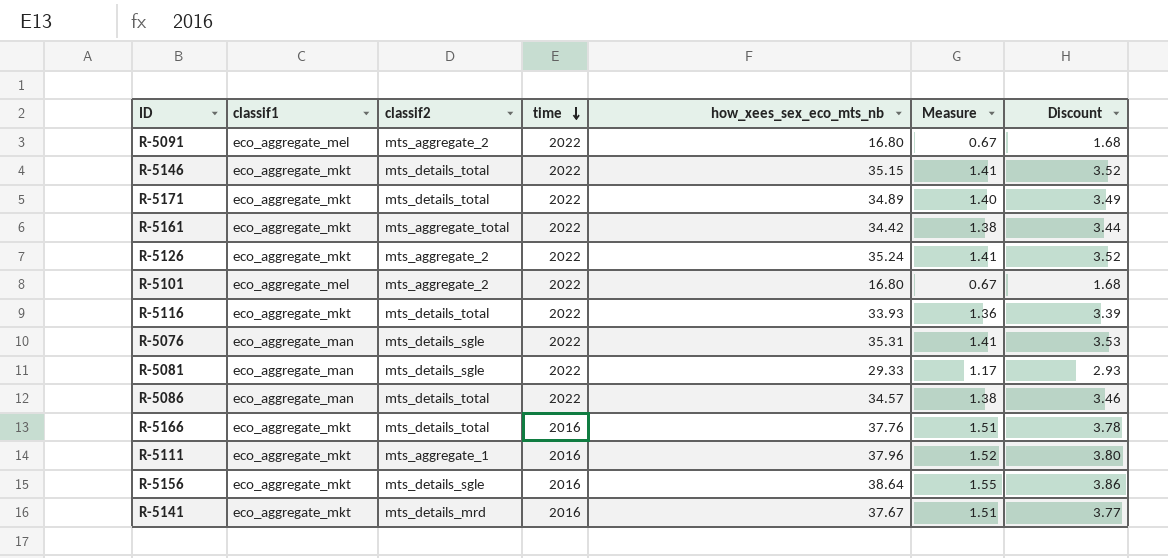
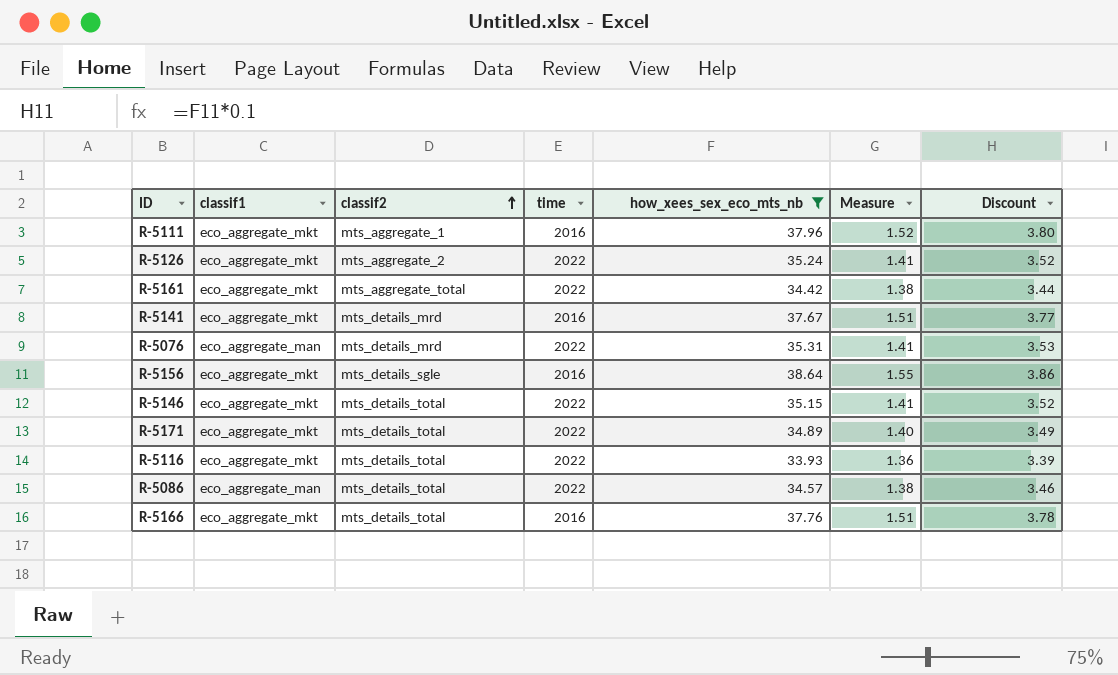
filter: none -> how_xees_sex_eco_mts_nb >= 33.93
row order: time descending -> classif2 ascending
R-5076 | classif2: mts_details_sgle -> mts_details_mrd

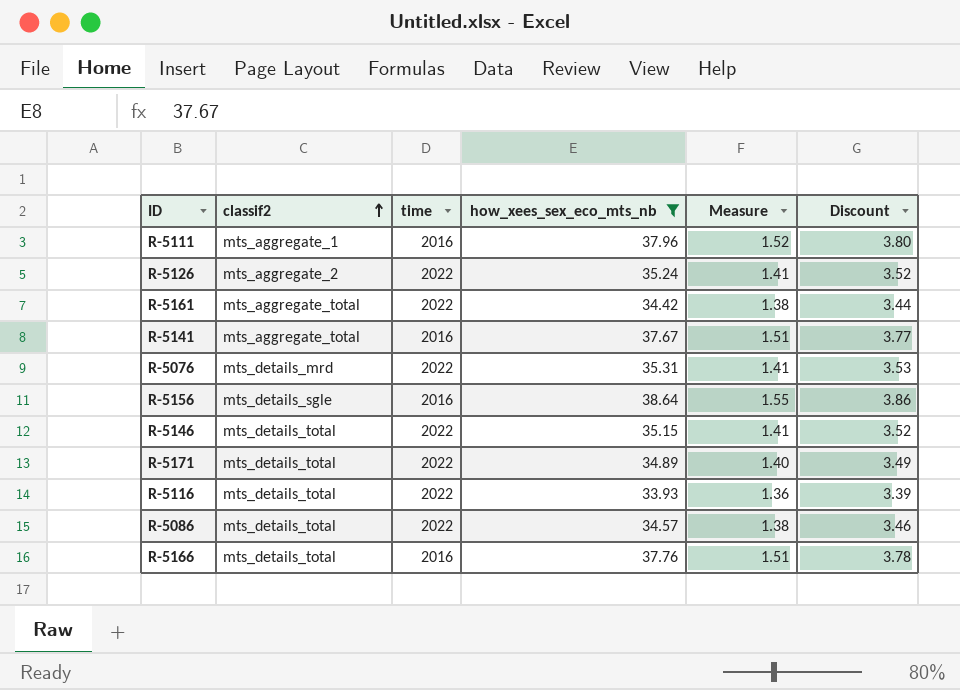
column classif1 | position: 2 -> none
R-5141 | classif2: mts_details_mrd -> mts_aggregate_total

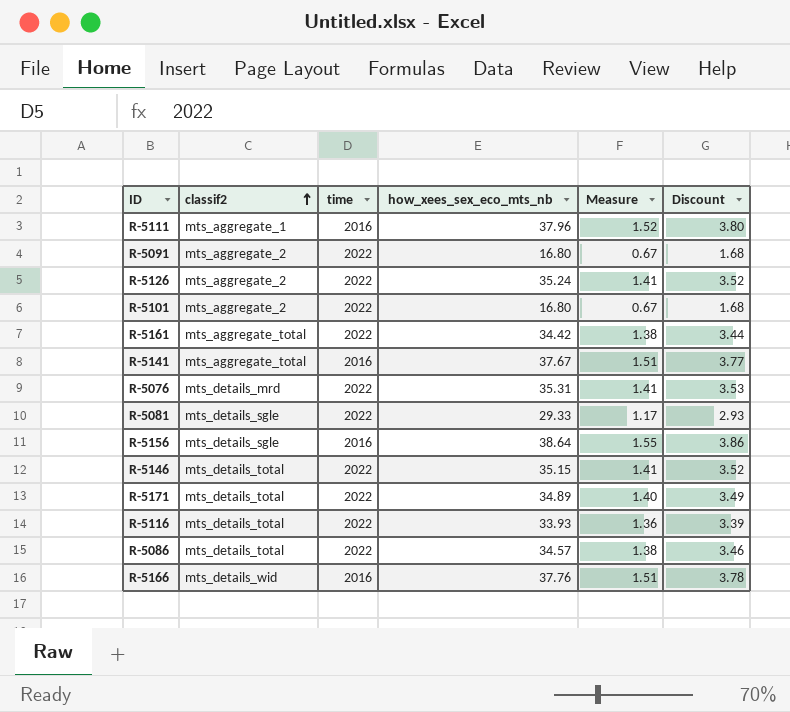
filter: how_xees_sex_eco_mts_nb >= 33.93 -> none
R-5166 | classif2: mts_details_total -> mts_details_wid

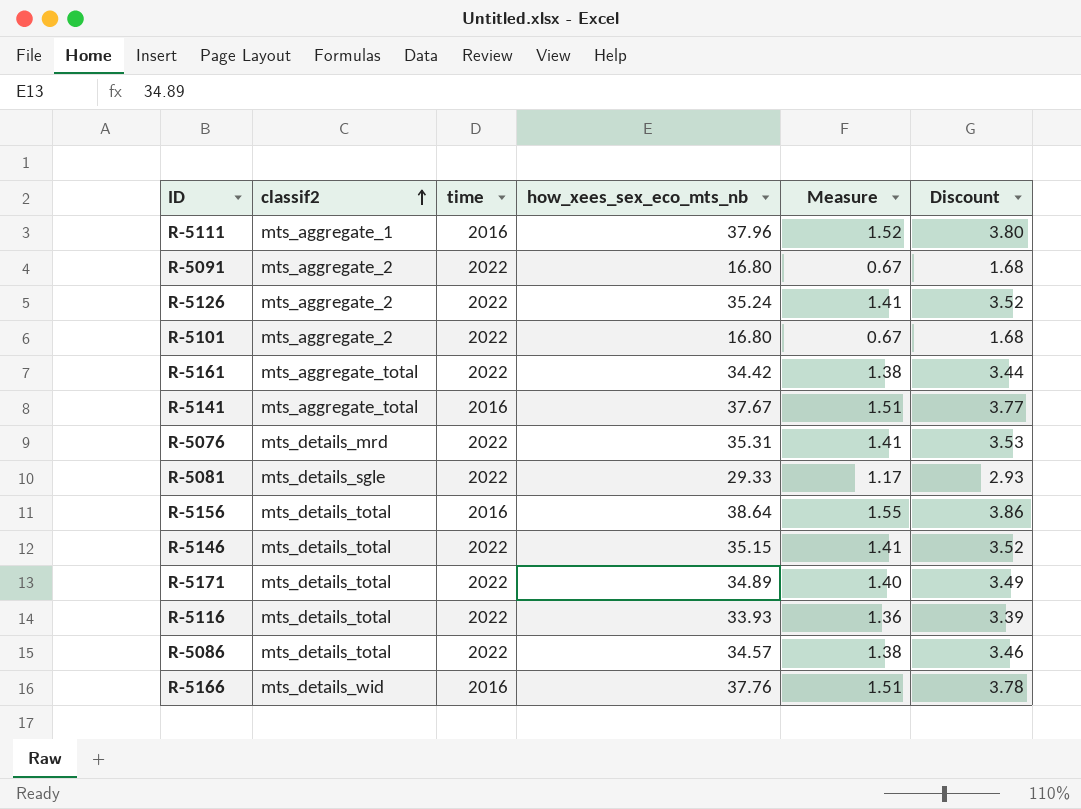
R-5156 | classif2: mts_details_sgle -> mts_details_total

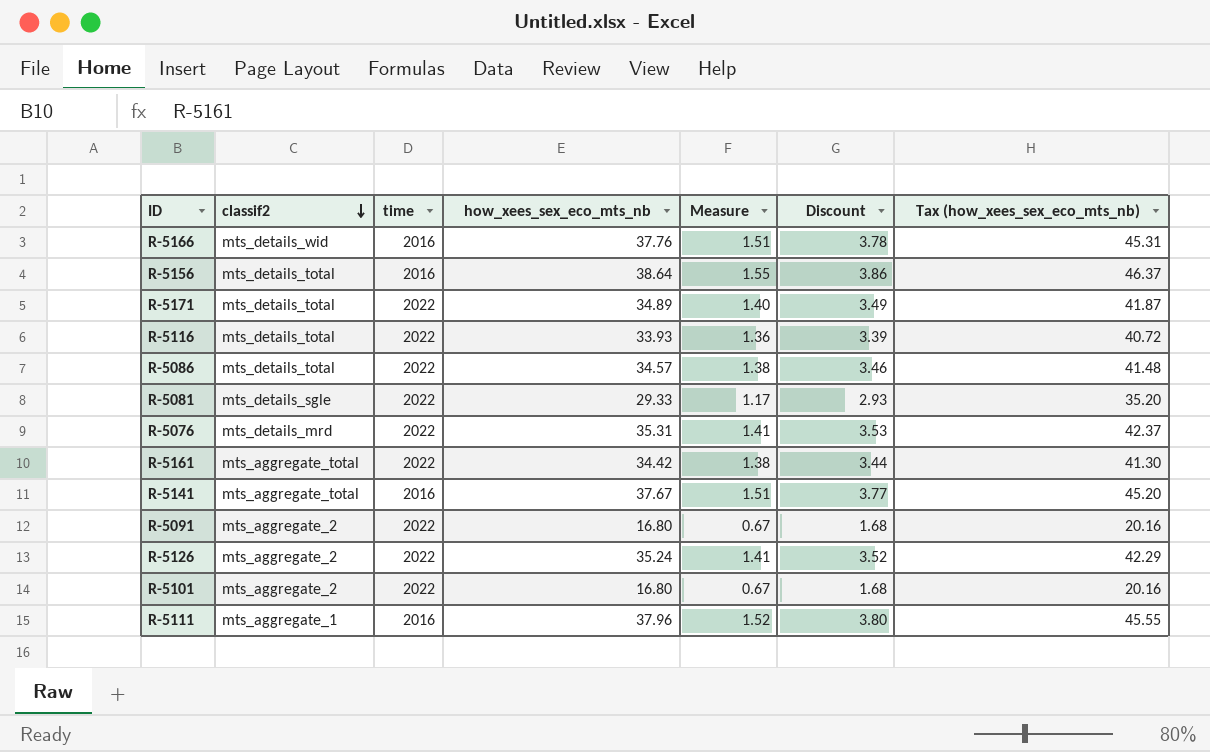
row order: classif2 ascending -> classif2 descending
column Tax (how_xees_sex_eco_mts_nb) | formula: none -> [how_xees_sex_eco_mts_nb] * 1.2
row R-5146: mts_details_total | 2022 | 35.15 | 1.41 | 3.52 -> none

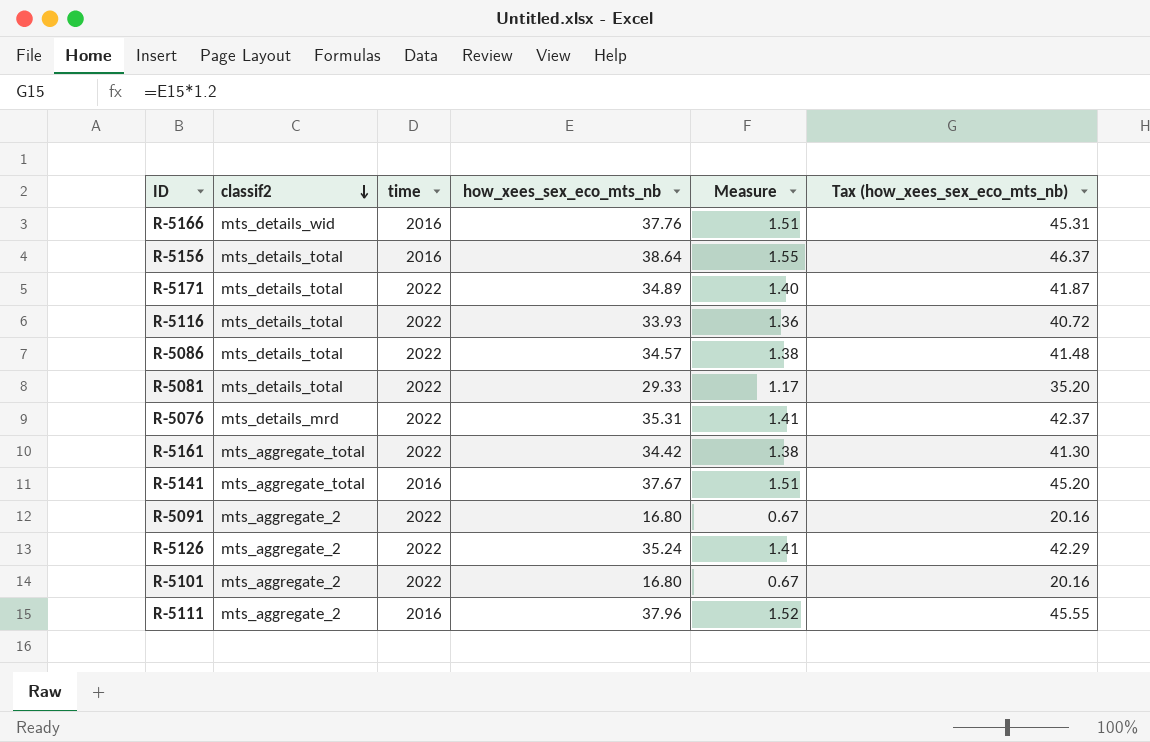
column Discount | formula: [how_xees_sex_eco_mts_nb] * 0.1 -> none
R-5081 | classif2: mts_details_sgle -> mts_details_total
R-5111 | classif2: mts_aggregate_1 -> mts_aggregate_2

